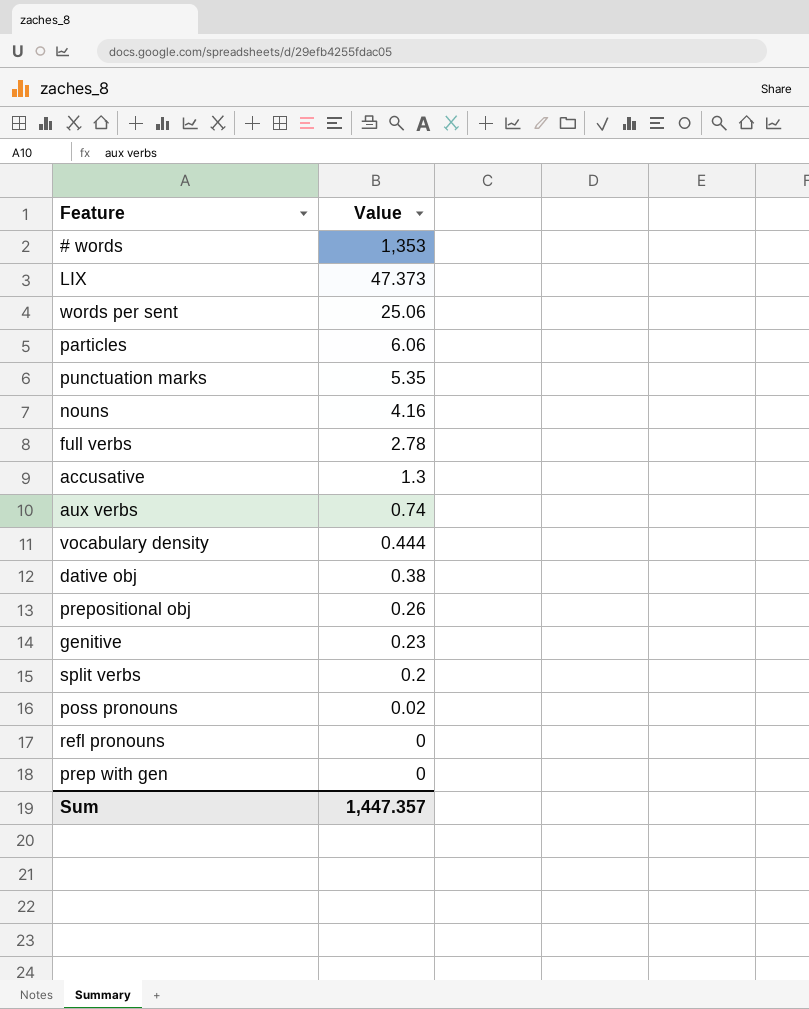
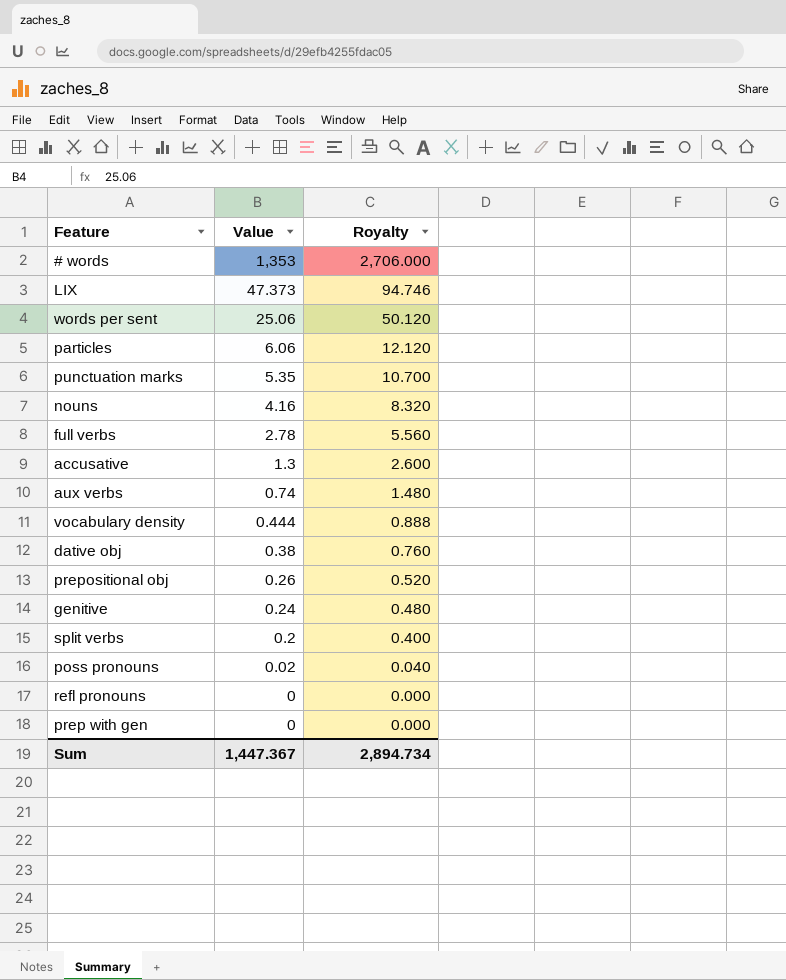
column Royalty | formula: none -> [Value] * 2
genitive | Value: 0.23 -> 0.24
Sum | Value: 1,447.357 -> 1,447.367

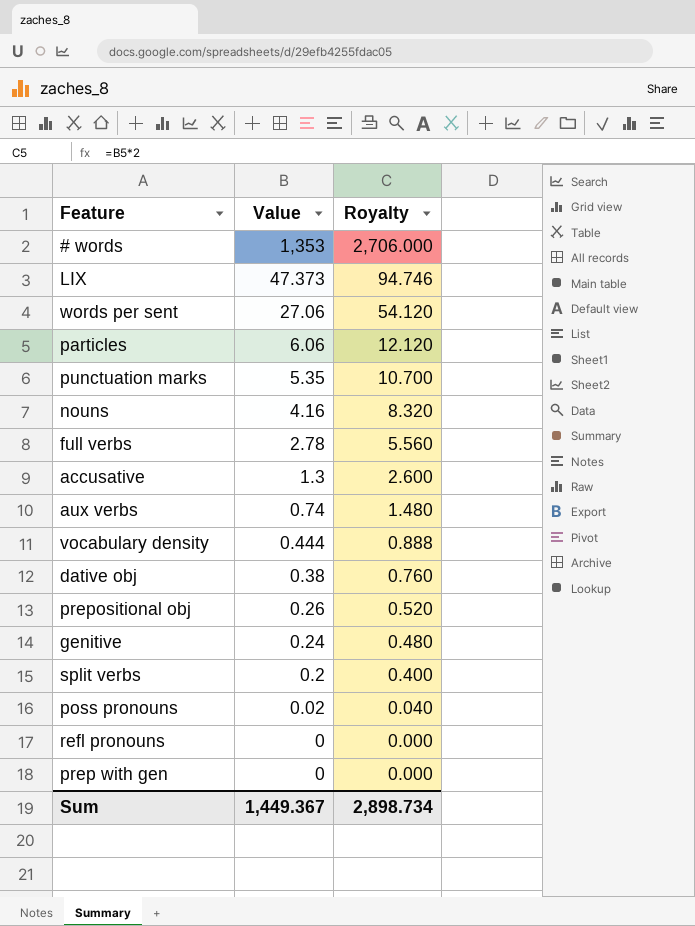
words per sent | Value: 25.06 -> 27.06
words per sent | Royalty: 50.120 -> 54.120
Sum | Value: 1,447.367 -> 1,449.367
Sum | Royalty: 2,894.734 -> 2,898.734

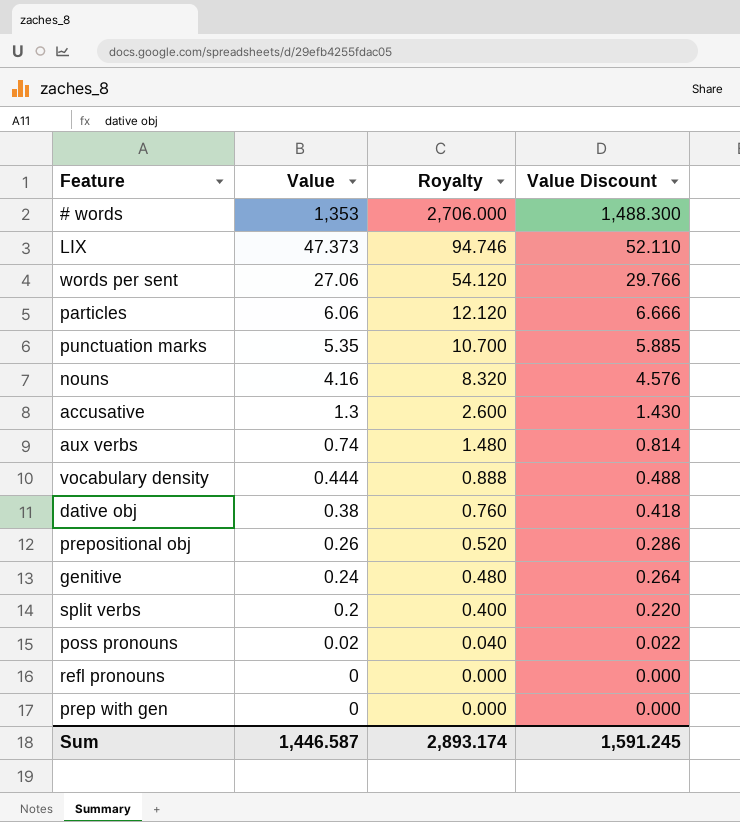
column Value Discount | formula: none -> [Value] * 1.1
row full verbs: 2.78 | 5.560 -> none
Sum | Value: 1,449.367 -> 1,446.587
Sum | Royalty: 2,898.734 -> 2,893.174

